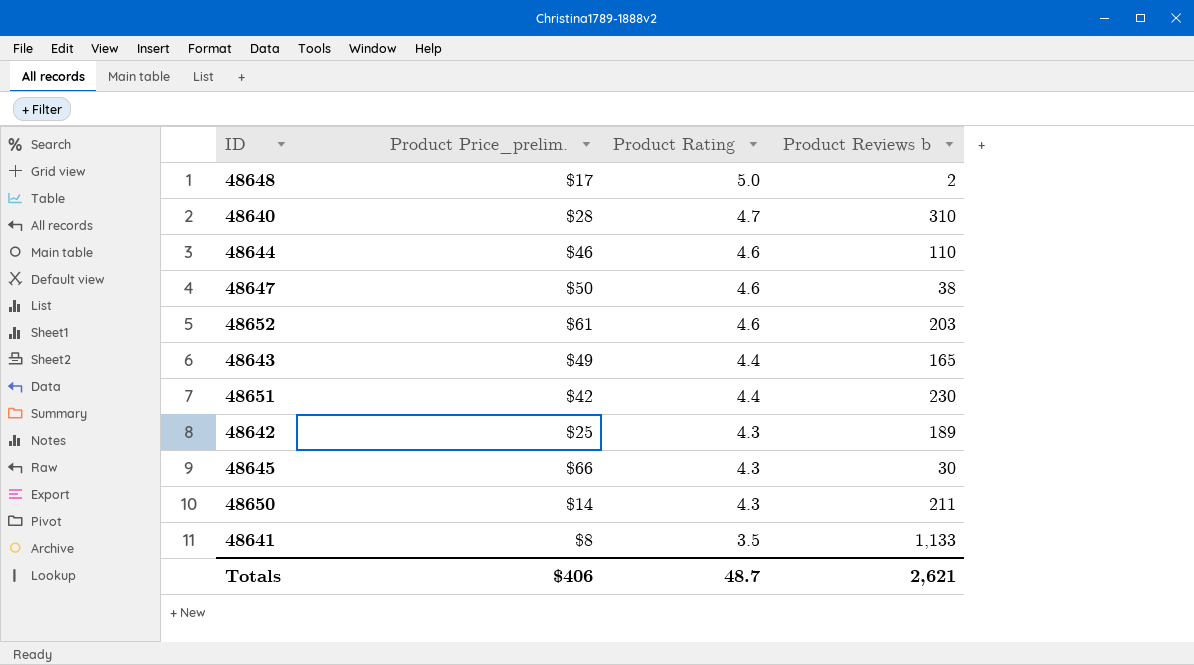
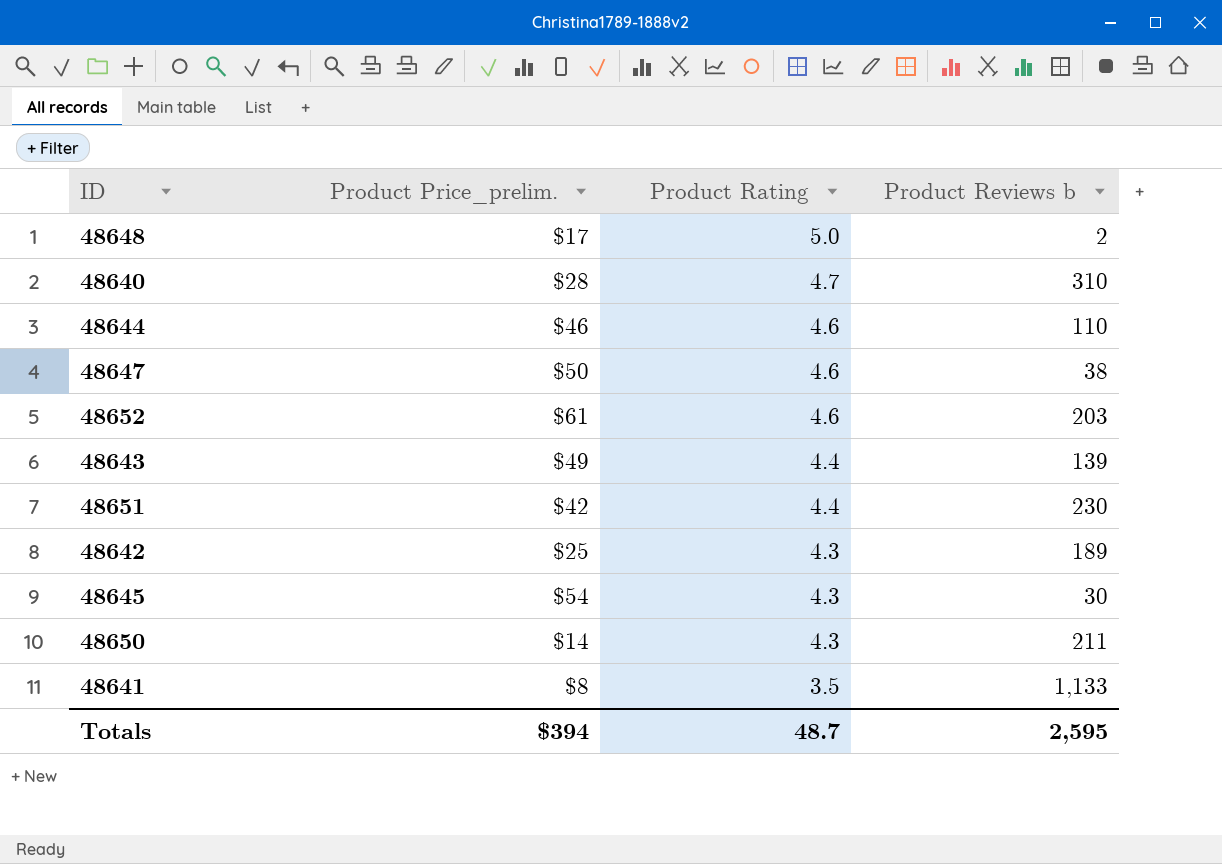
48643 | Product Reviews b: 165 -> 139
48645 | Product Price_prelim.: $66 -> $54
Totals | Product Price_prelim.: $406 -> $394
Totals | Product Reviews b: 2,621 -> 2,595

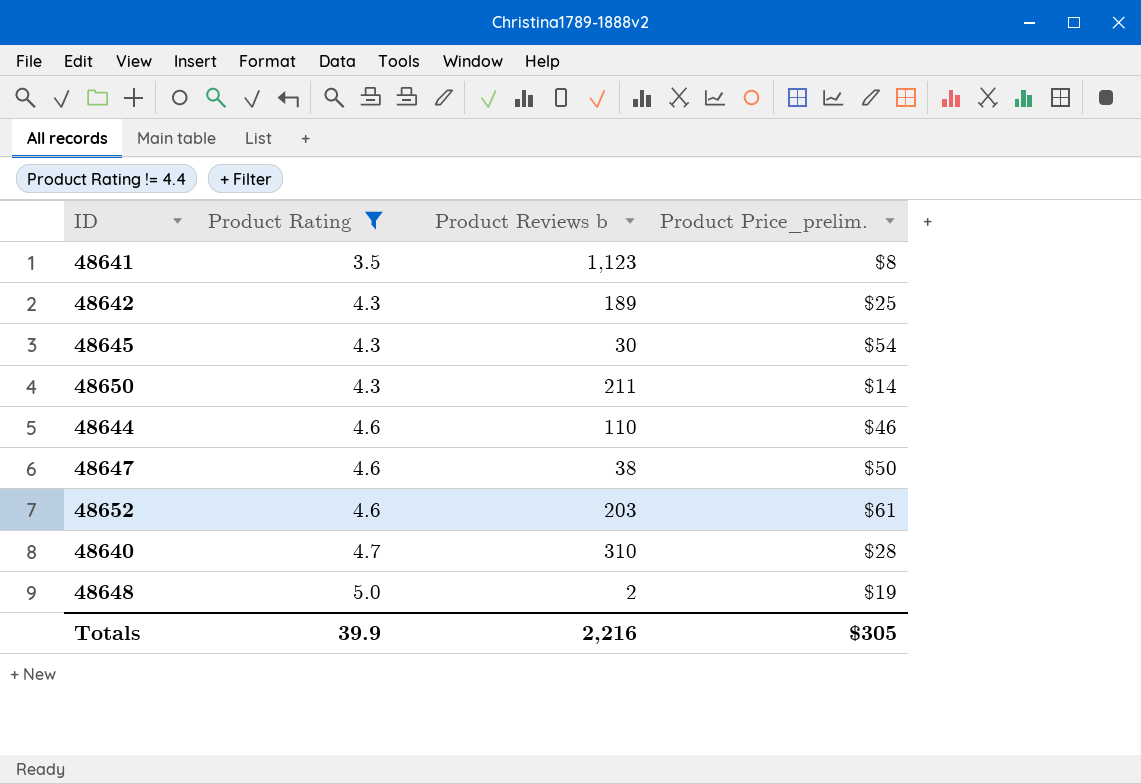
filter: none -> Product Rating != 4.4
row order: Product Rating descending -> Product Rating ascending
column Product Price_prelim. | position: 2 -> 4
48641 | Product Reviews b: 1,133 -> 1,123
48648 | Product Price_prelim.: $17 -> $19
Totals | Product Rating: 48.7 -> 39.9
Totals | Product Reviews b: 2,595 -> 2,216
Totals | Product Price_prelim.: $394 -> $305

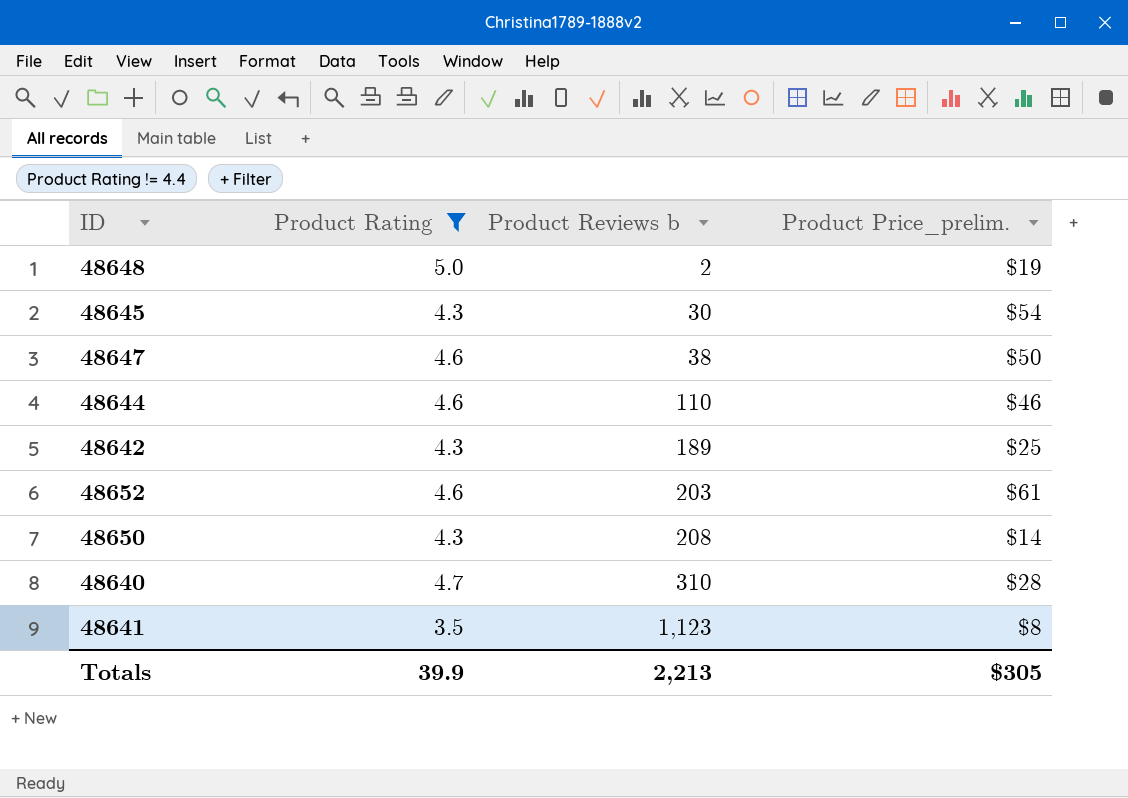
row order: Product Rating ascending -> Product Reviews b ascending
48650 | Product Reviews b: 211 -> 208
Totals | Product Reviews b: 2,216 -> 2,213

